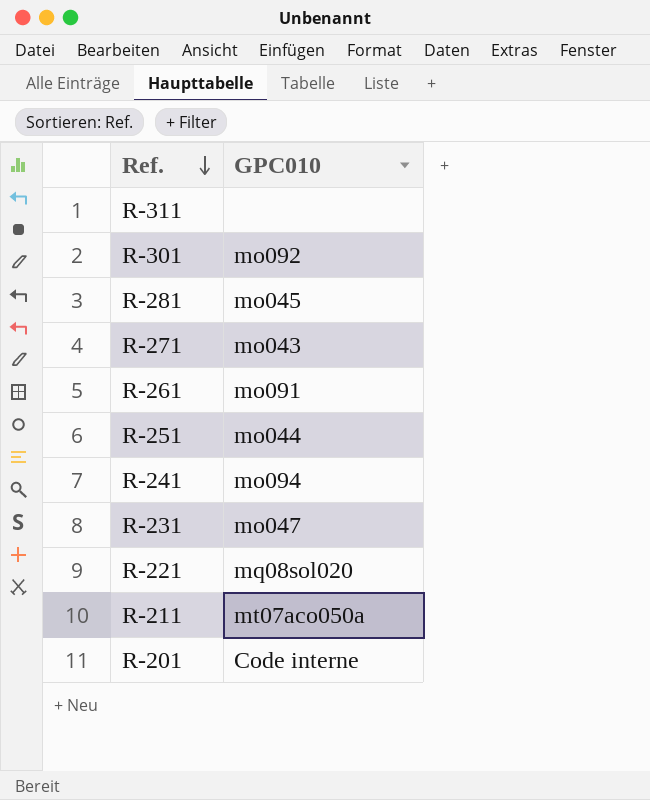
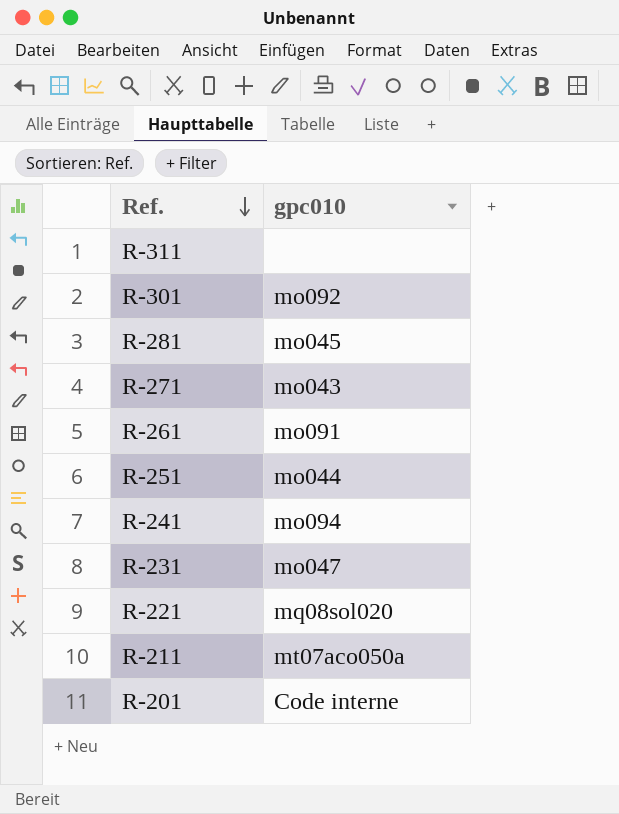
column name: GPC010 -> gpc010

